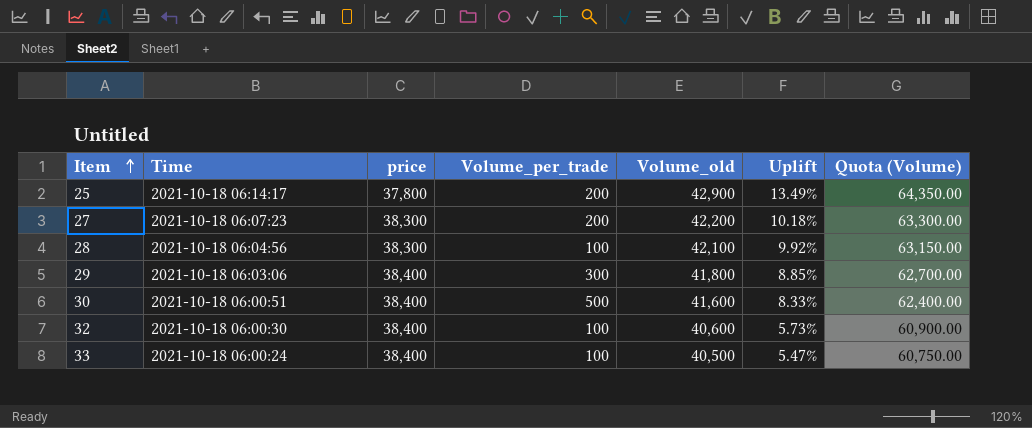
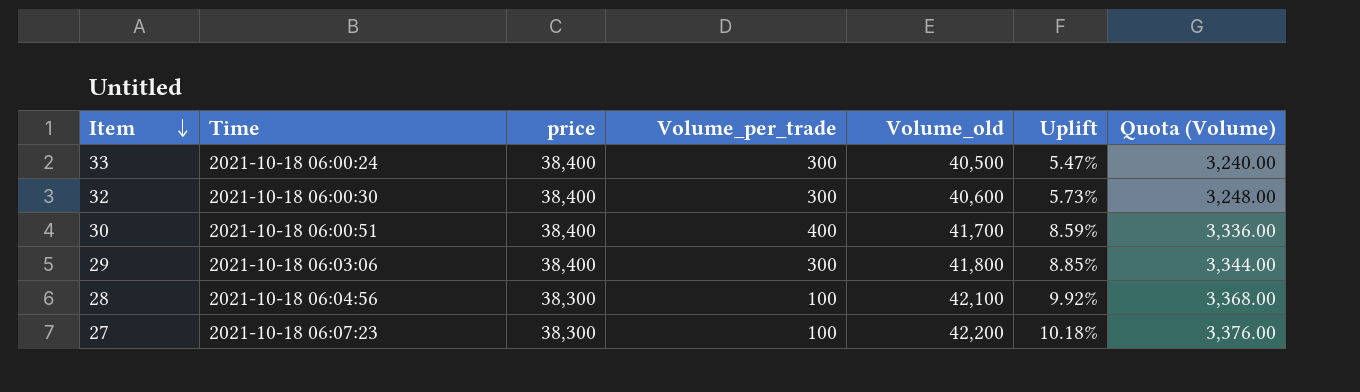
row order: Item ascending -> Item descending
column Quota (Volume) | formula: [Volume_old] * 1.5 -> [Volume_old] * 0.08
row 25: 2021-10-18 06:14:17 | 37,800 | 200 | 42,900 | 13.49% | 64,350.00 -> none
33 | Volume_per_trade: 100 -> 300
32 | Volume_per_trade: 100 -> 300
30 | Volume_per_trade: 500 -> 400
30 | Volume_old: 41,600 -> 41,700
30 | Uplift: 8.33% -> 8.59%
27 | Volume_per_trade: 200 -> 100

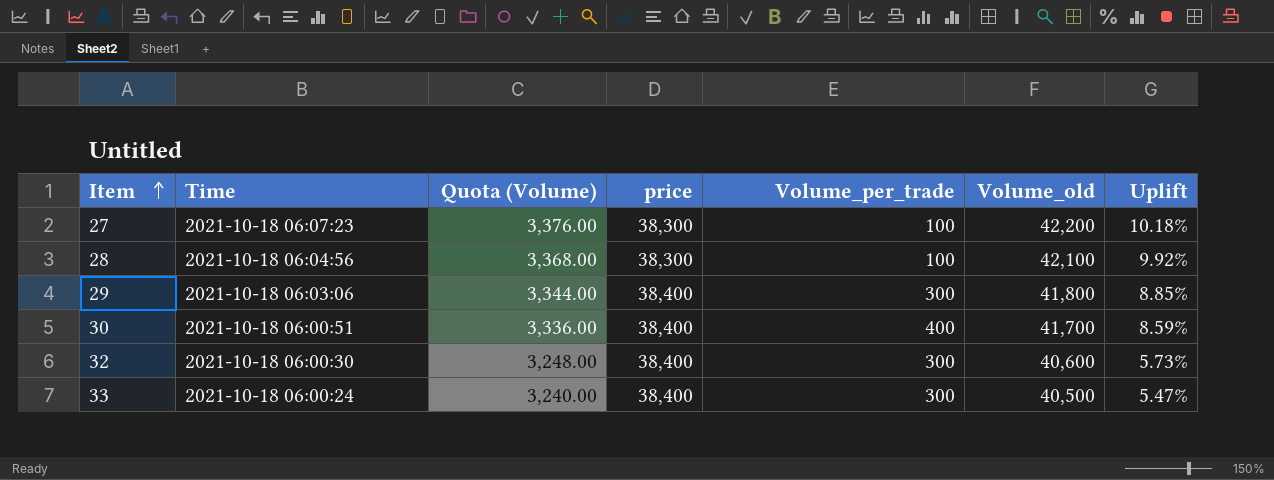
row order: Item descending -> Item ascending
column Quota (Volume) | position: 7 -> 3

